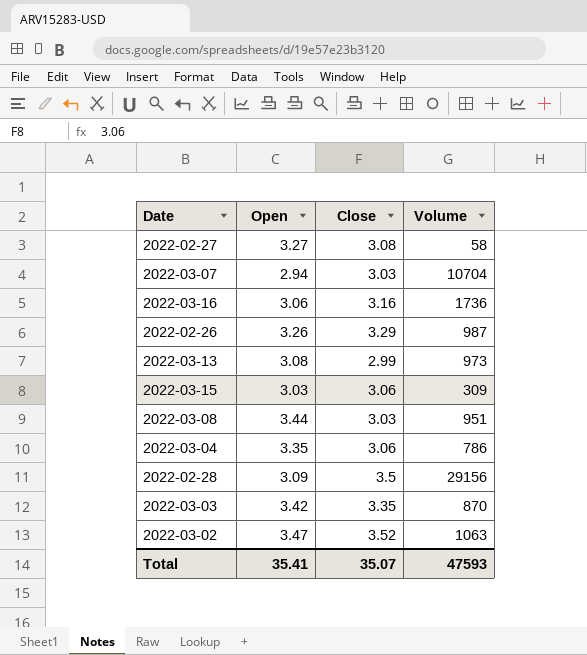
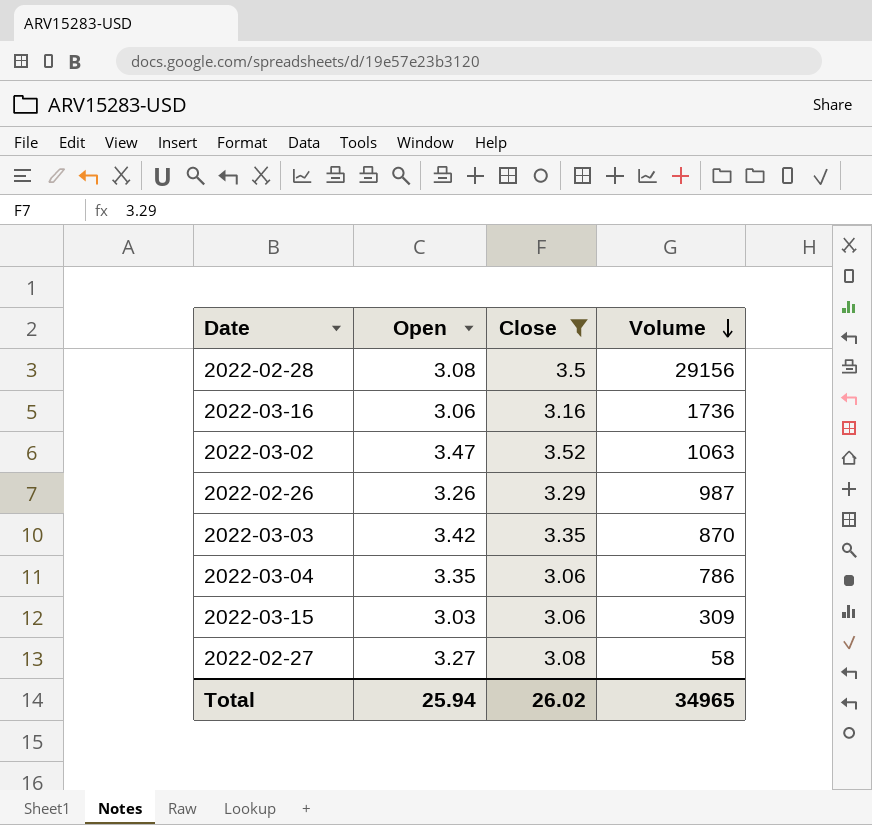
filter: none -> Close >= 3.06
row order: none -> Volume descending
2022-02-28 | Open: 3.09 -> 3.08
Total | Open: 35.41 -> 25.94
Total | Close: 35.07 -> 26.02
Total | Volume: 47593 -> 34965

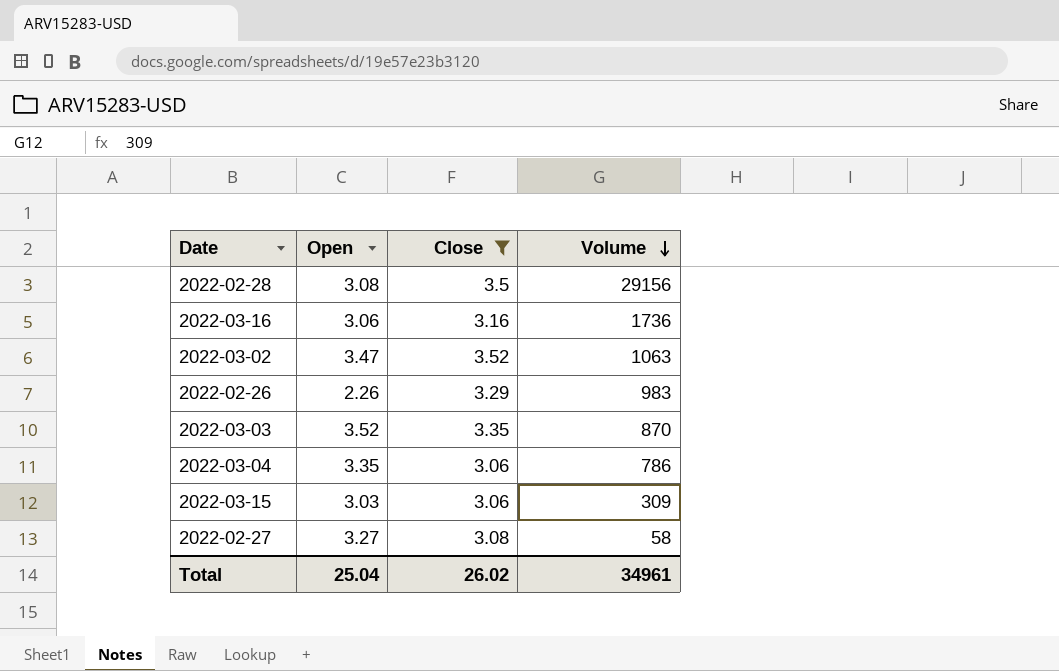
2022-02-26 | Open: 3.26 -> 2.26
2022-02-26 | Volume: 987 -> 983
2022-03-03 | Open: 3.42 -> 3.52
Total | Open: 25.94 -> 25.04
Total | Volume: 34965 -> 34961

